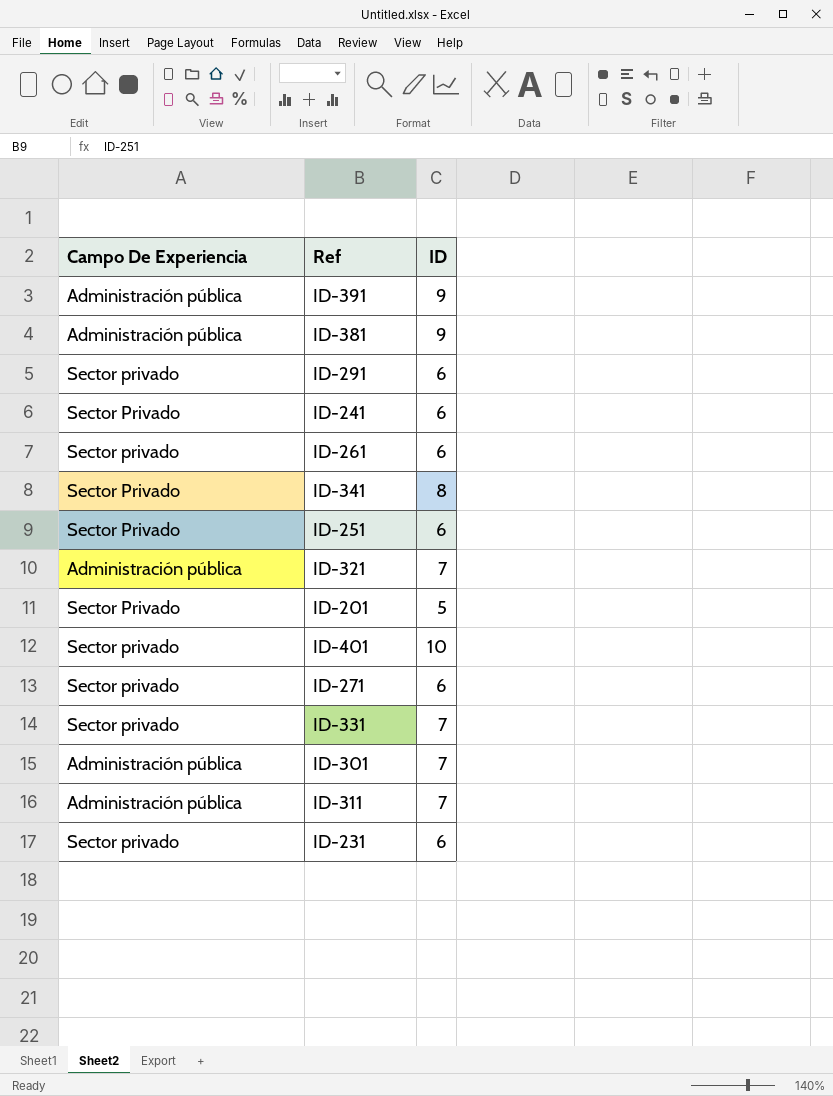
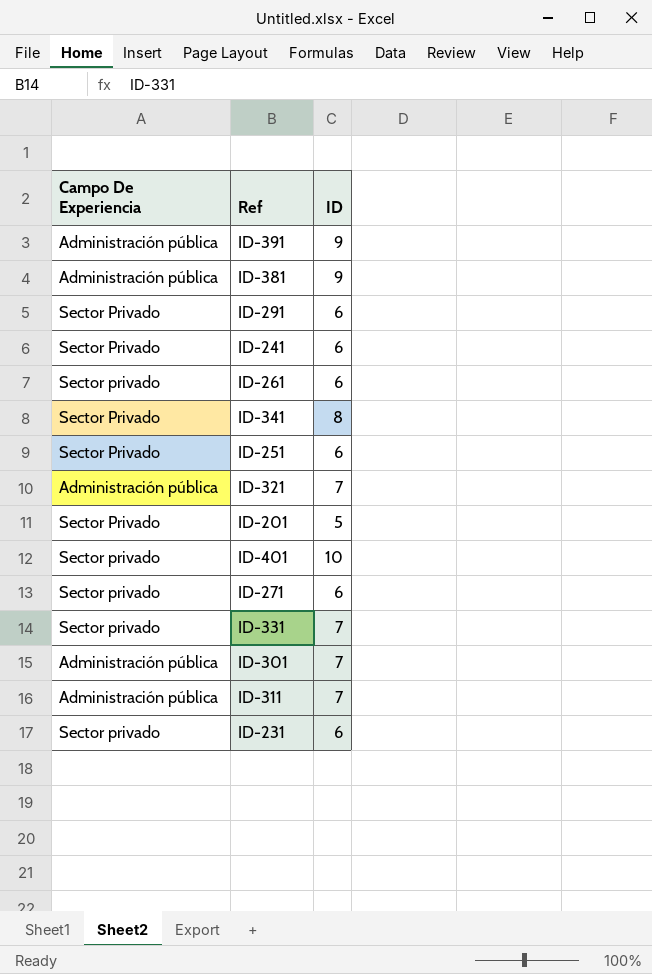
ID-291 | Campo De Experiencia: Sector privado -> Sector Privado

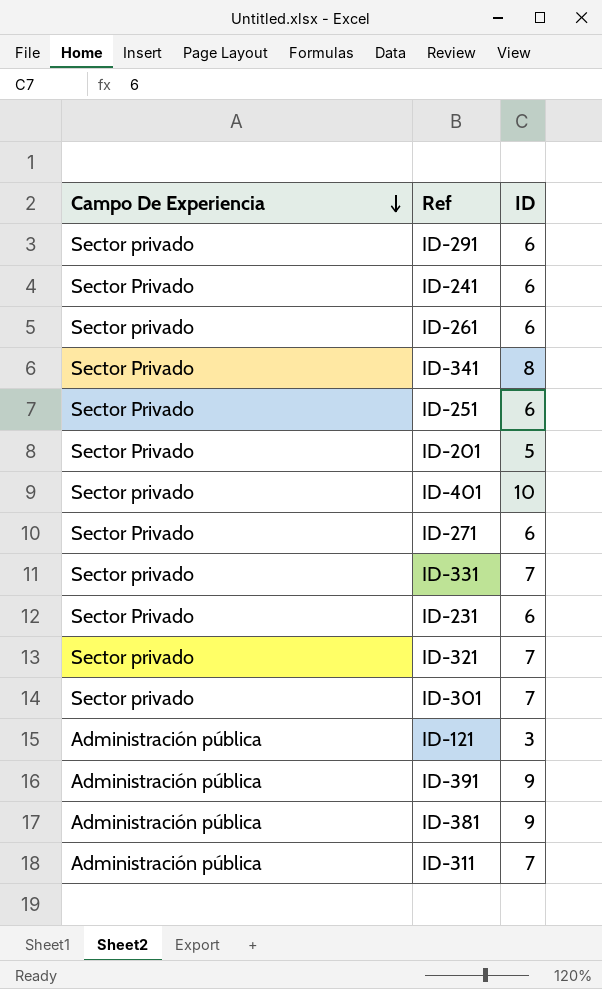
row order: none -> Campo De Experiencia descending
ID-291 | Campo De Experiencia: Sector Privado -> Sector privado
ID-271 | Campo De Experiencia: Sector privado -> Sector Privado
ID-231 | Campo De Experiencia: Sector privado -> Sector Privado
ID-321 | Campo De Experiencia: Administración pública -> Sector privado
ID-301 | Campo De Experiencia: Administración pública -> Sector privado
row ID-121: none -> Administración pública | 3

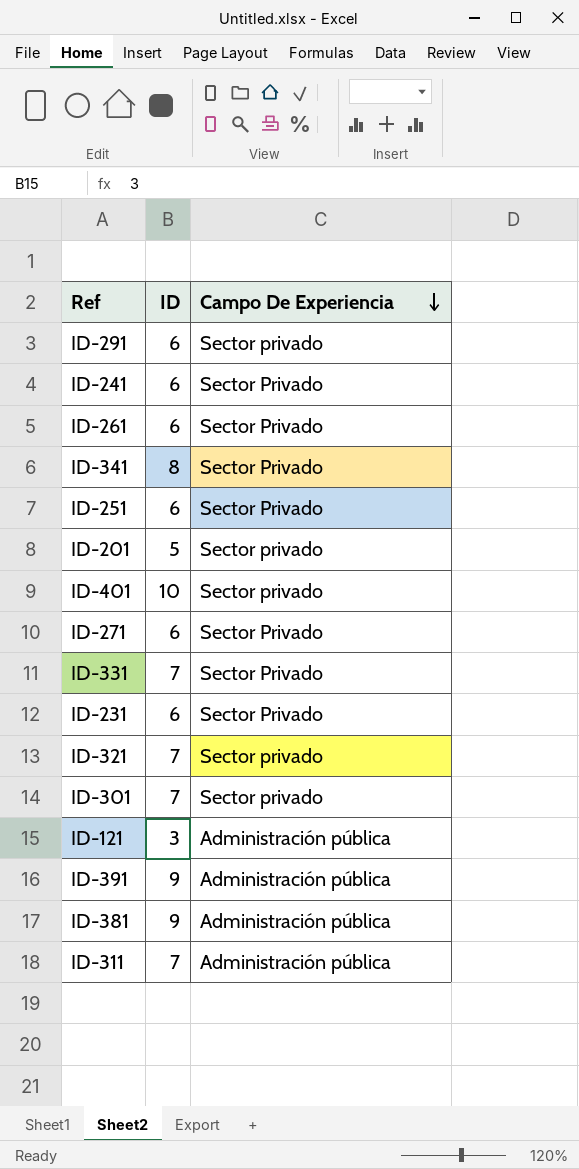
column Campo De Experiencia | position: 1 -> 3
ID-261 | Campo De Experiencia: Sector privado -> Sector Privado
ID-201 | Campo De Experiencia: Sector Privado -> Sector privado
ID-331 | Campo De Experiencia: Sector privado -> Sector Privado

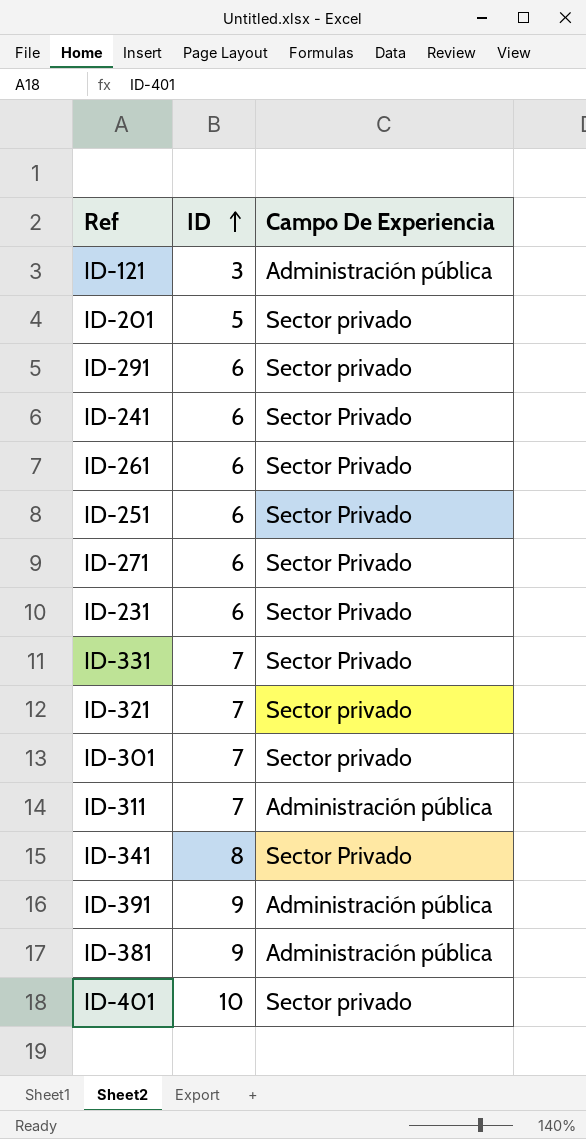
row order: Campo De Experiencia descending -> ID ascending

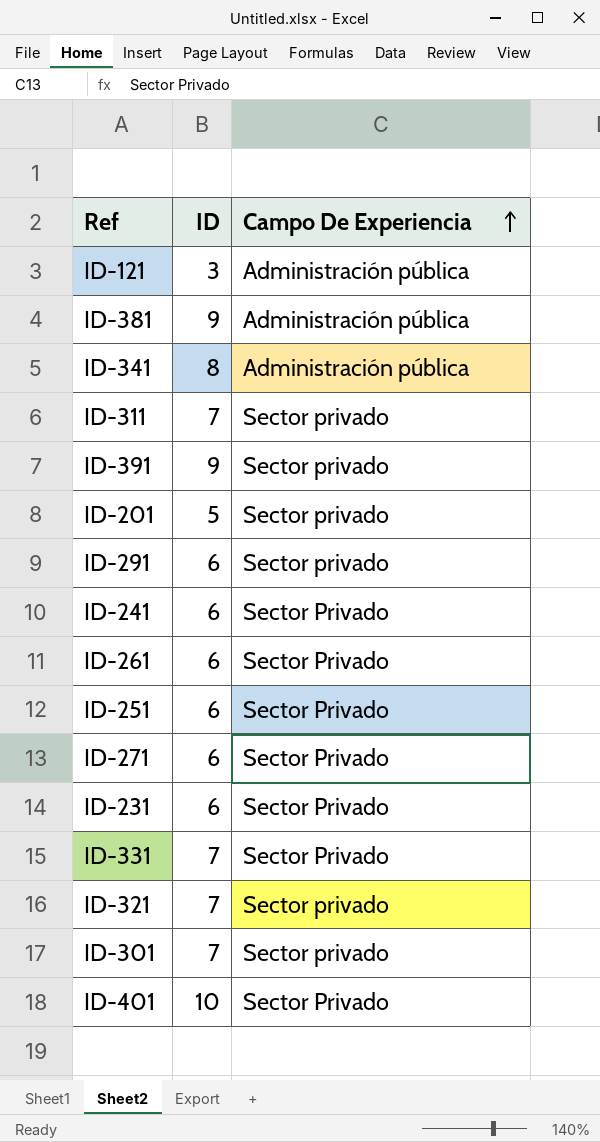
row order: ID ascending -> Campo De Experiencia ascending
ID-341 | Campo De Experiencia: Sector Privado -> Administración pública
ID-311 | Campo De Experiencia: Administración pública -> Sector privado
ID-391 | Campo De Experiencia: Administración pública -> Sector privado
ID-401 | Campo De Experiencia: Sector privado -> Sector Privado

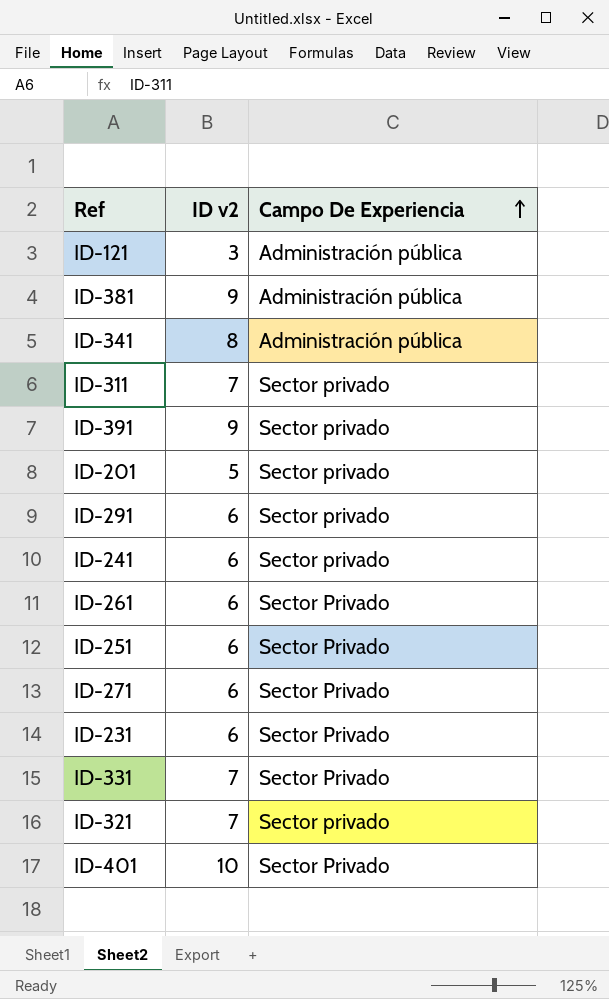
column name: ID -> ID v2
row ID-301: 7 | Sector privado -> none
ID-241 | Campo De Experiencia: Sector Privado -> Sector privado

